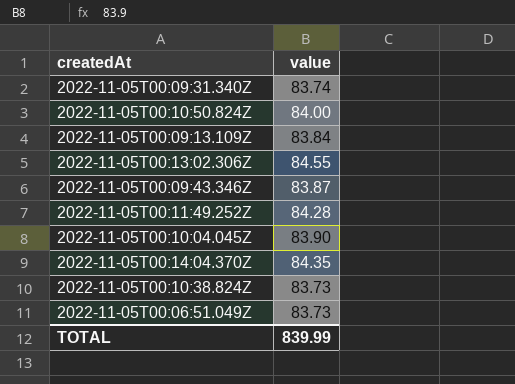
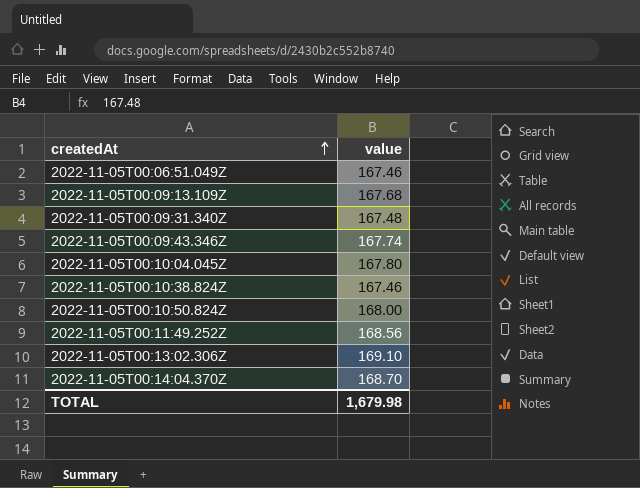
row order: none -> createdAt ascending
2022-11-05T00:06:51.049Z | value: 83.73 -> 167.46
2022-11-05T00:09:13.109Z | value: 83.84 -> 167.68
2022-11-05T00:09:31.340Z | value: 83.74 -> 167.48
2022-11-05T00:09:43.346Z | value: 83.87 -> 167.74
2022-11-05T00:10:04.045Z | value: 83.90 -> 167.80
2022-11-05T00:10:38.824Z | value: 83.73 -> 167.46
2022-11-05T00:10:50.824Z | value: 84.00 -> 168.00
2022-11-05T00:11:49.252Z | value: 84.28 -> 168.56
2022-11-05T00:13:02.306Z | value: 84.55 -> 169.10
2022-11-05T00:14:04.370Z | value: 84.35 -> 168.70
TOTAL | value: 839.99 -> 1,679.98

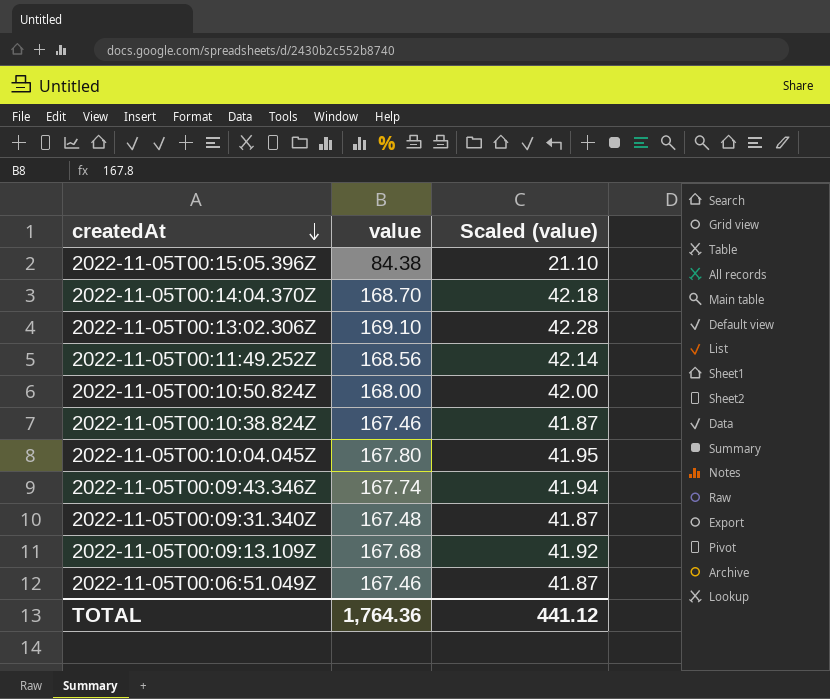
row order: createdAt ascending -> createdAt descending
column Scaled (value) | formula: none -> [value] * 0.25
row 2022-11-05T00:15:05.396Z: none -> 84.38 | 21.10
TOTAL | value: 1,679.98 -> 1,764.36

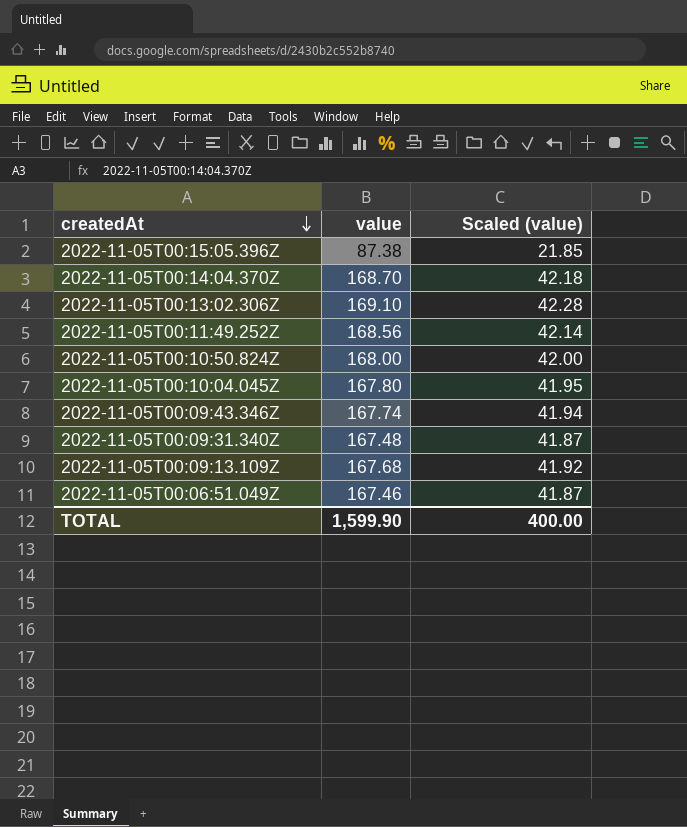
row 2022-11-05T00:10:38.824Z: 167.46 | 41.87 -> none
2022-11-05T00:15:05.396Z | value: 84.38 -> 87.38
2022-11-05T00:15:05.396Z | Scaled (value): 21.10 -> 21.85
TOTAL | value: 1,764.36 -> 1,599.90
TOTAL | Scaled (value): 441.12 -> 400.00

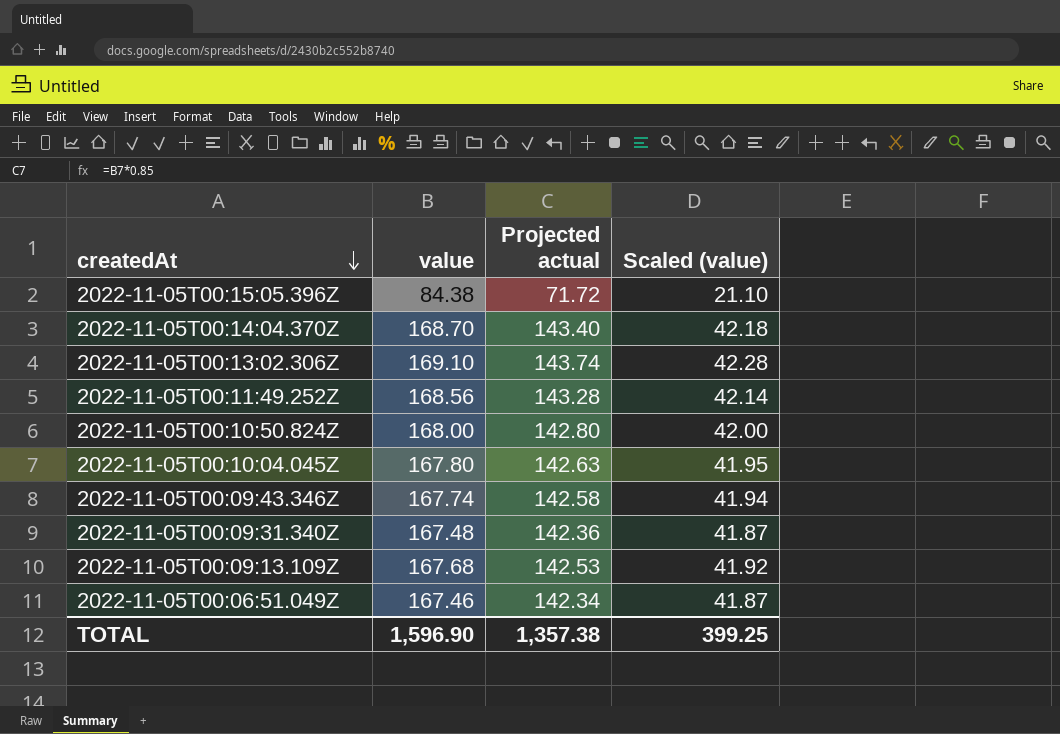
column Projected actual | formula: none -> [value] * 0.85
2022-11-05T00:15:05.396Z | value: 87.38 -> 84.38
2022-11-05T00:15:05.396Z | Scaled (value): 21.85 -> 21.10
TOTAL | value: 1,599.90 -> 1,596.90
TOTAL | Scaled (value): 400.00 -> 399.25

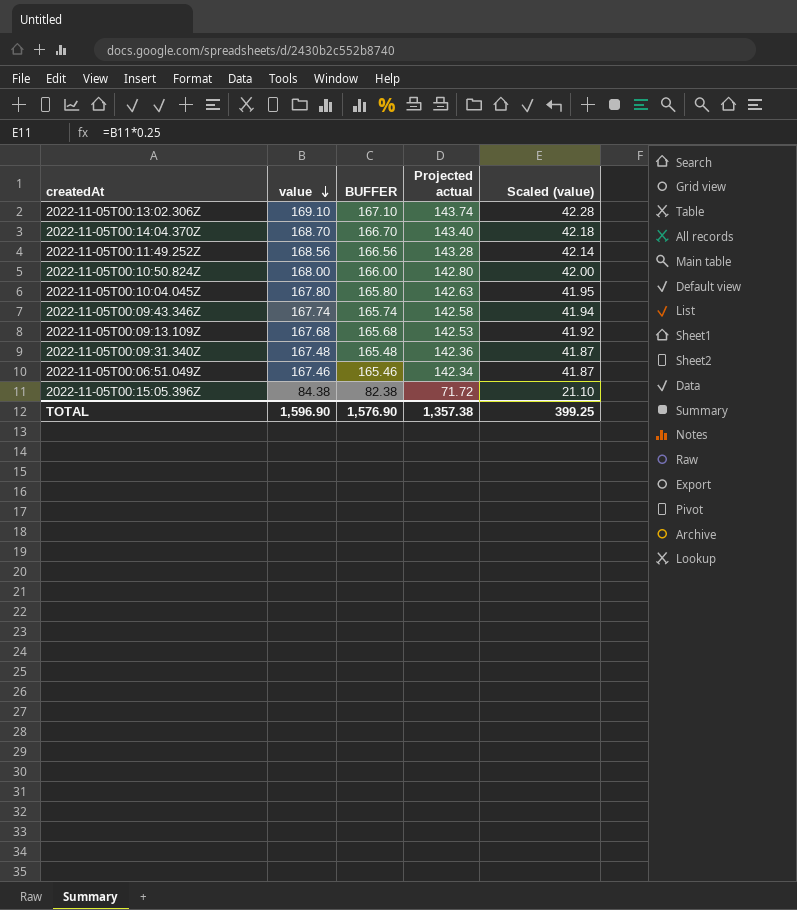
row order: createdAt descending -> value descending
column BUFFER | formula: none -> [value] - 2

